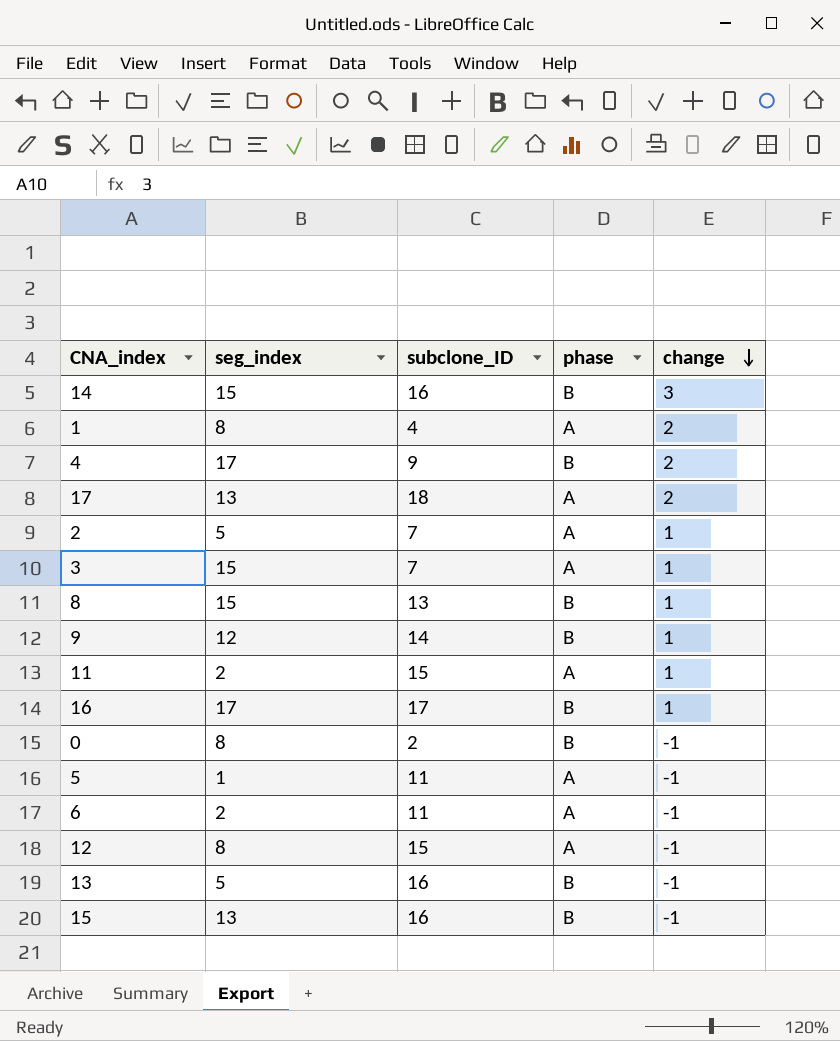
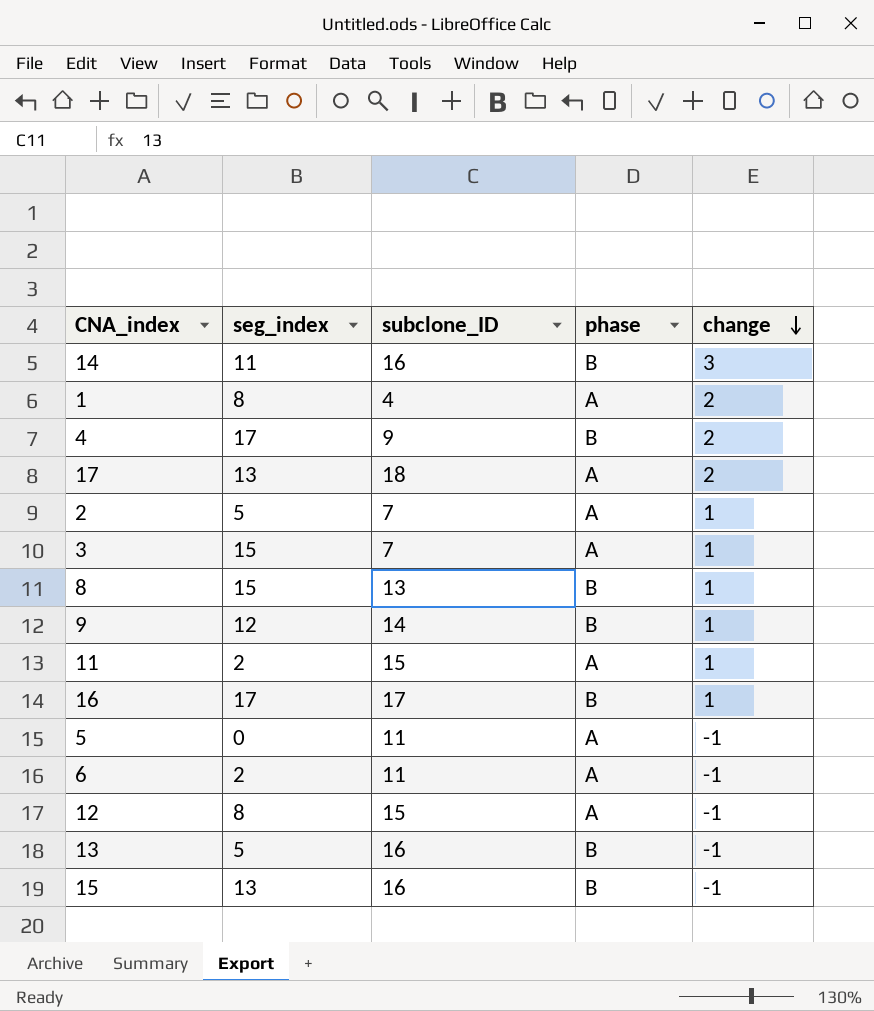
row 0: 8 | 2 | B | -1 -> none
14 | seg_index: 15 -> 11
5 | seg_index: 1 -> 0

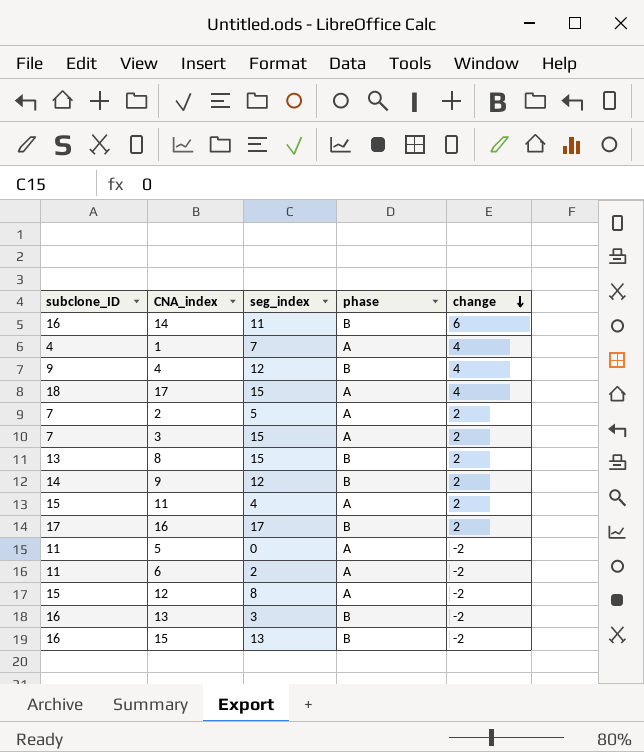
column subclone_ID | position: 3 -> 1
14 | change: 3 -> 6
1 | seg_index: 8 -> 7
1 | change: 2 -> 4
4 | seg_index: 17 -> 12
4 | change: 2 -> 4
17 | seg_index: 13 -> 15
17 | change: 2 -> 4
2 | change: 1 -> 2
3 | change: 1 -> 2
8 | change: 1 -> 2
9 | change: 1 -> 2
11 | seg_index: 2 -> 4
11 | change: 1 -> 2
16 | change: 1 -> 2
5 | change: -1 -> -2
6 | change: -1 -> -2
12 | change: -1 -> -2
13 | seg_index: 5 -> 3
13 | change: -1 -> -2
15 | change: -1 -> -2

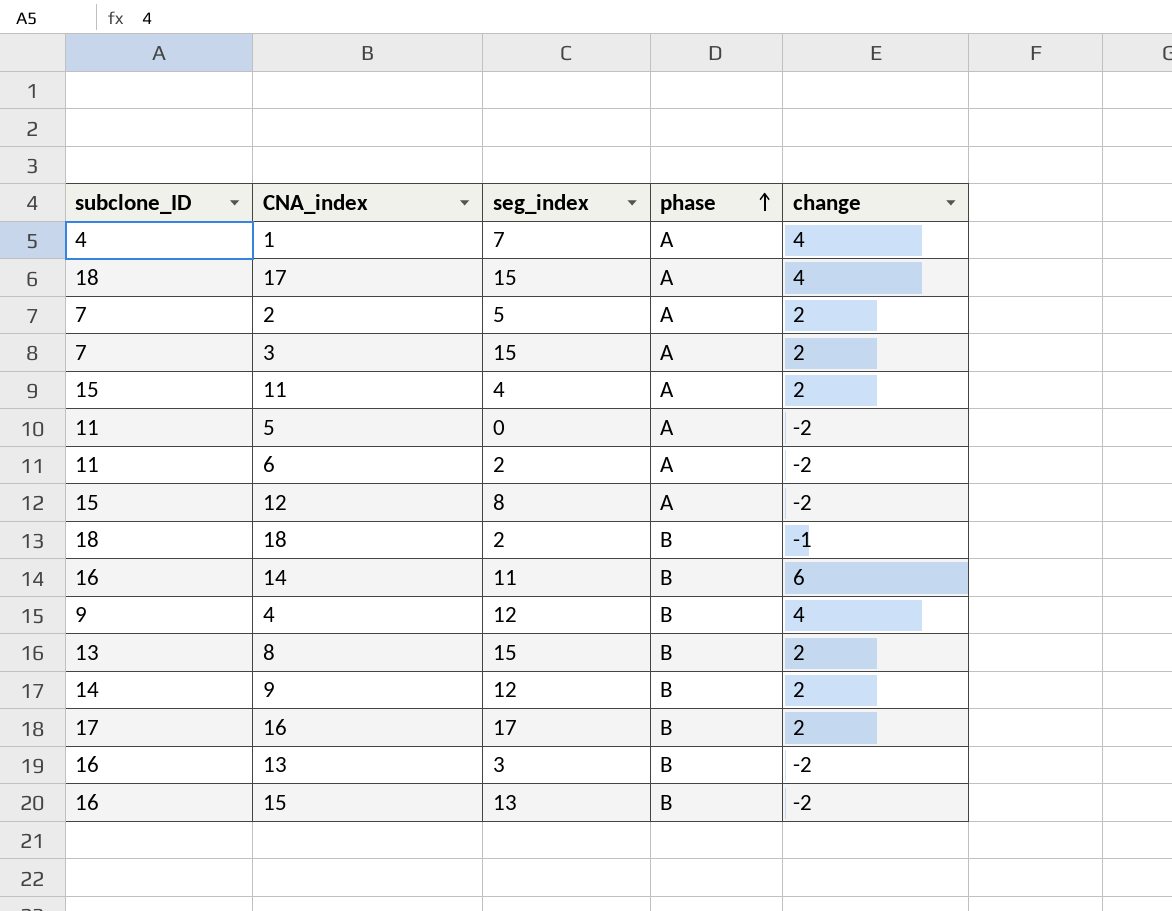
row order: change descending -> phase ascending
row 18: none -> 18 | 2 | B | -1

